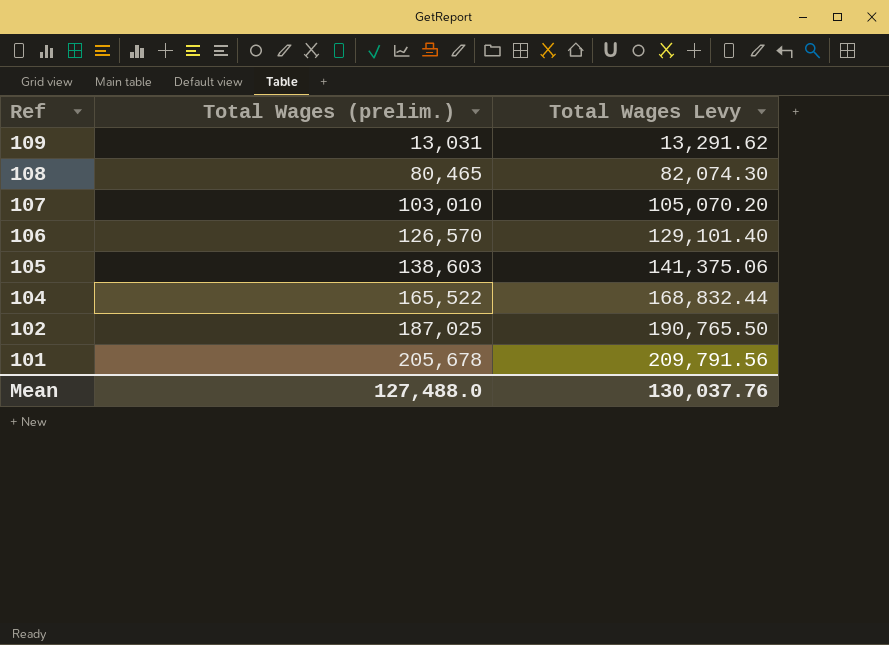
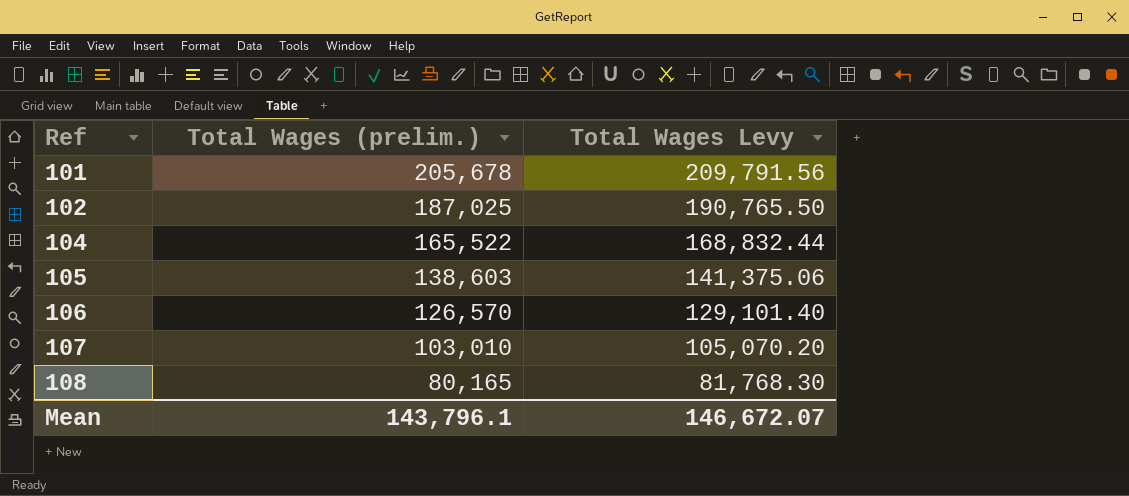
row order: Ref descending -> Ref ascending
row 109: 13,031 | 13,291.62 -> none
108 | Total Wages (prelim.): 80,465 -> 80,165
108 | Total Wages Levy: 82,074.30 -> 81,768.30
Mean | Total Wages (prelim.): 127,488.0 -> 143,796.1
Mean | Total Wages Levy: 130,037.76 -> 146,672.07

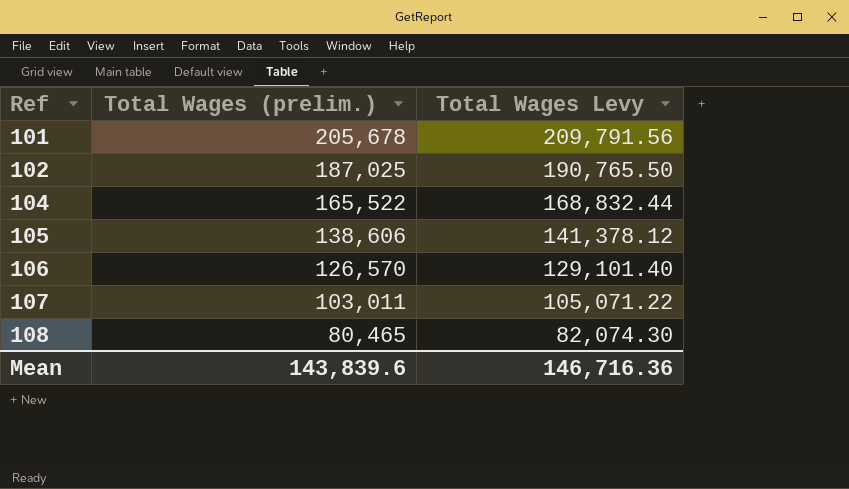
105 | Total Wages (prelim.): 138,603 -> 138,606
105 | Total Wages Levy: 141,375.06 -> 141,378.12
107 | Total Wages (prelim.): 103,010 -> 103,011
107 | Total Wages Levy: 105,070.20 -> 105,071.22
108 | Total Wages (prelim.): 80,165 -> 80,465
108 | Total Wages Levy: 81,768.30 -> 82,074.30
Mean | Total Wages (prelim.): 143,796.1 -> 143,839.6
Mean | Total Wages Levy: 146,672.07 -> 146,716.36

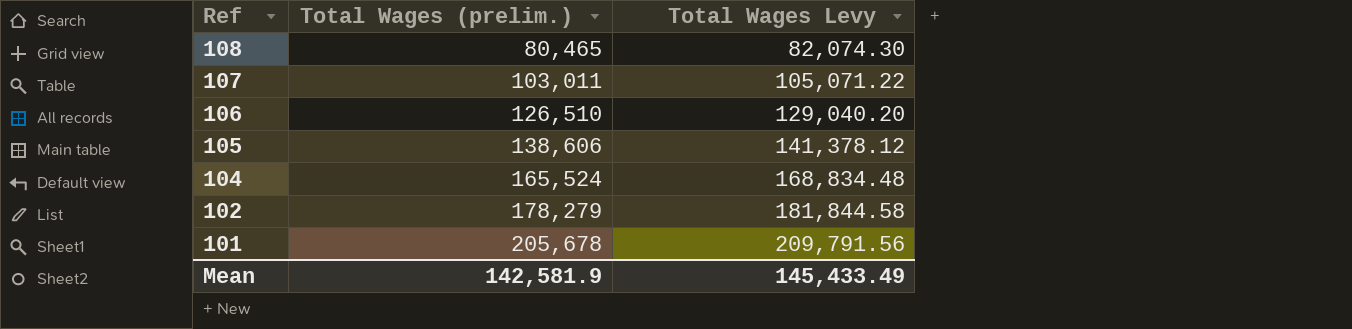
row order: Ref ascending -> Ref descending
106 | Total Wages (prelim.): 126,570 -> 126,510
106 | Total Wages Levy: 129,101.40 -> 129,040.20
104 | Total Wages (prelim.): 165,522 -> 165,524
104 | Total Wages Levy: 168,832.44 -> 168,834.48
102 | Total Wages (prelim.): 187,025 -> 178,279
102 | Total Wages Levy: 190,765.50 -> 181,844.58
Mean | Total Wages (prelim.): 143,839.6 -> 142,581.9
Mean | Total Wages Levy: 146,716.36 -> 145,433.49

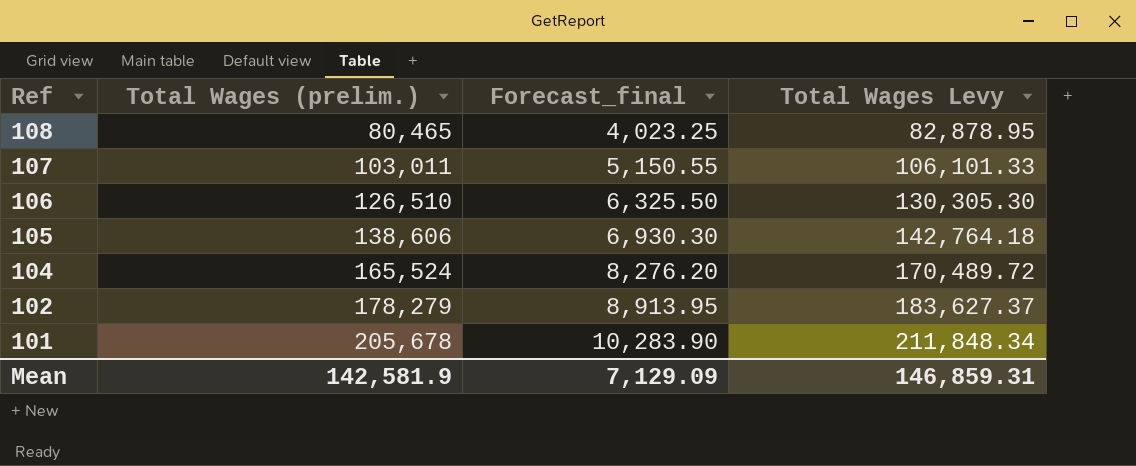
column Forecast_final | formula: none -> [Total Wages (prelim.)] * 0.05
column Total Wages Levy | formula: [Total Wages (prelim.)] * 1.02 -> [Total Wages (prelim.)] * 1.03
Mean | Total Wages Levy: 145,433.49 -> 146,859.31

